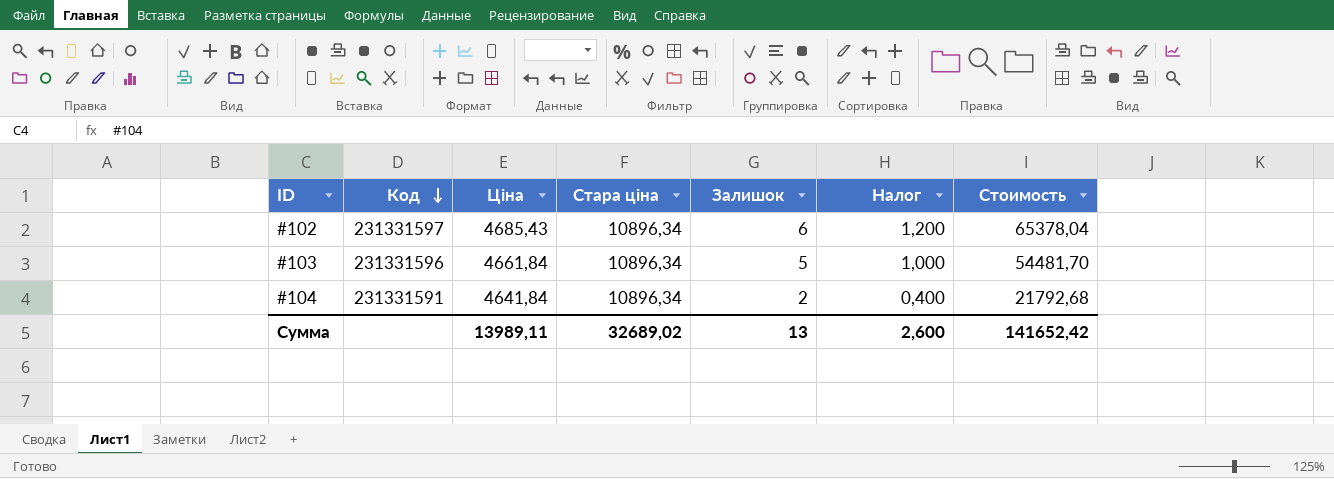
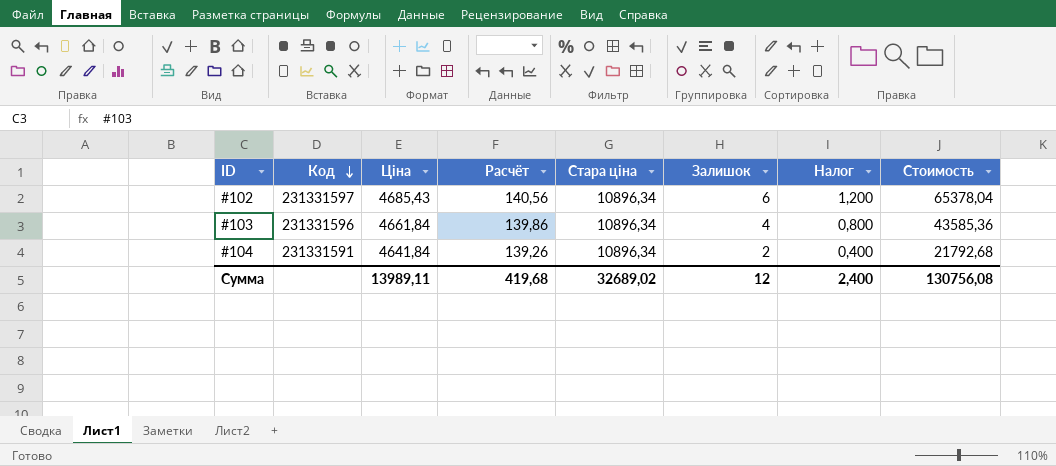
column Расчёт | formula: none -> [Ціна] * 0,03
#103 | Залишок: 5 -> 4
#103 | Налог: 1,000 -> 0,800
#103 | Стоимость: 54481,70 -> 43585,36
Сумма | Залишок: 13 -> 12
Сумма | Налог: 2,600 -> 2,400
Сумма | Стоимость: 141652,42 -> 130756,08

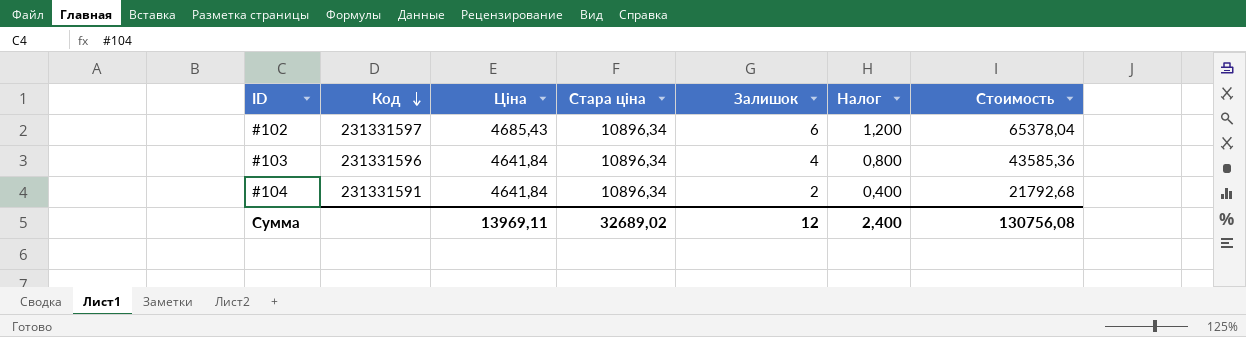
column Расчёт | formula: [Ціна] * 0,03 -> none
#103 | Ціна: 4661,84 -> 4641,84
Сумма | Ціна: 13989,11 -> 13969,11

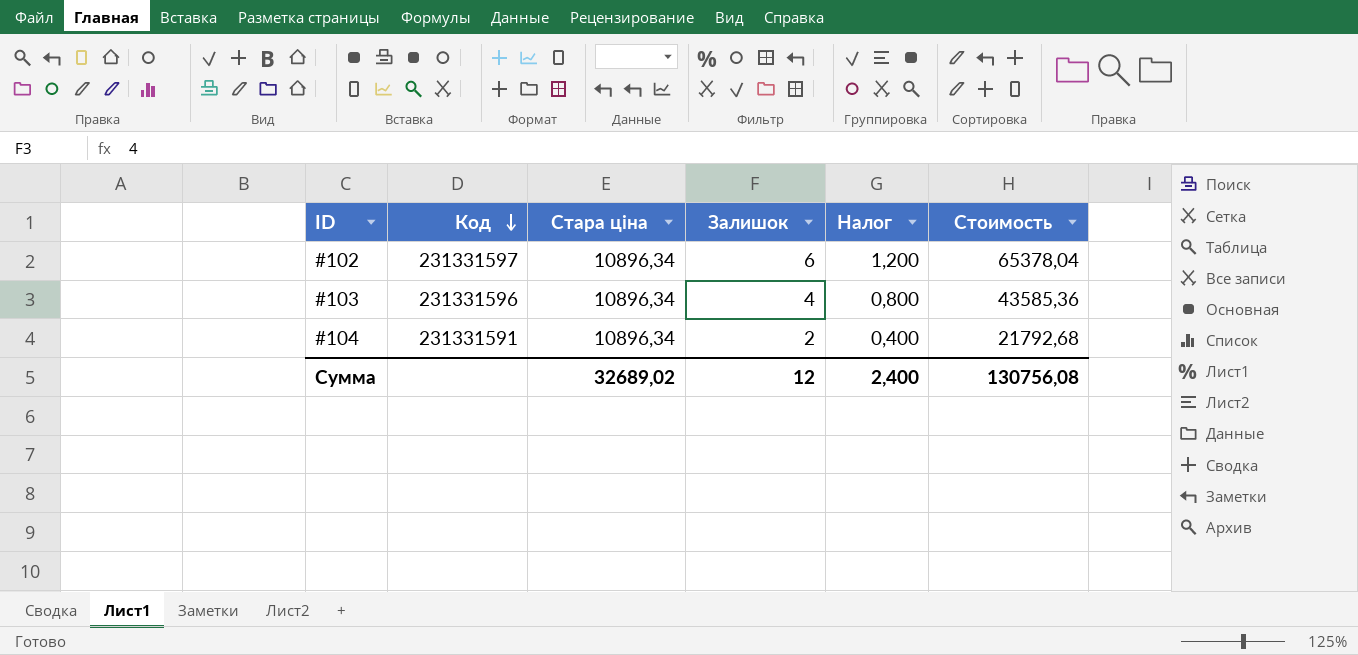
column Ціна | position: 3 -> none

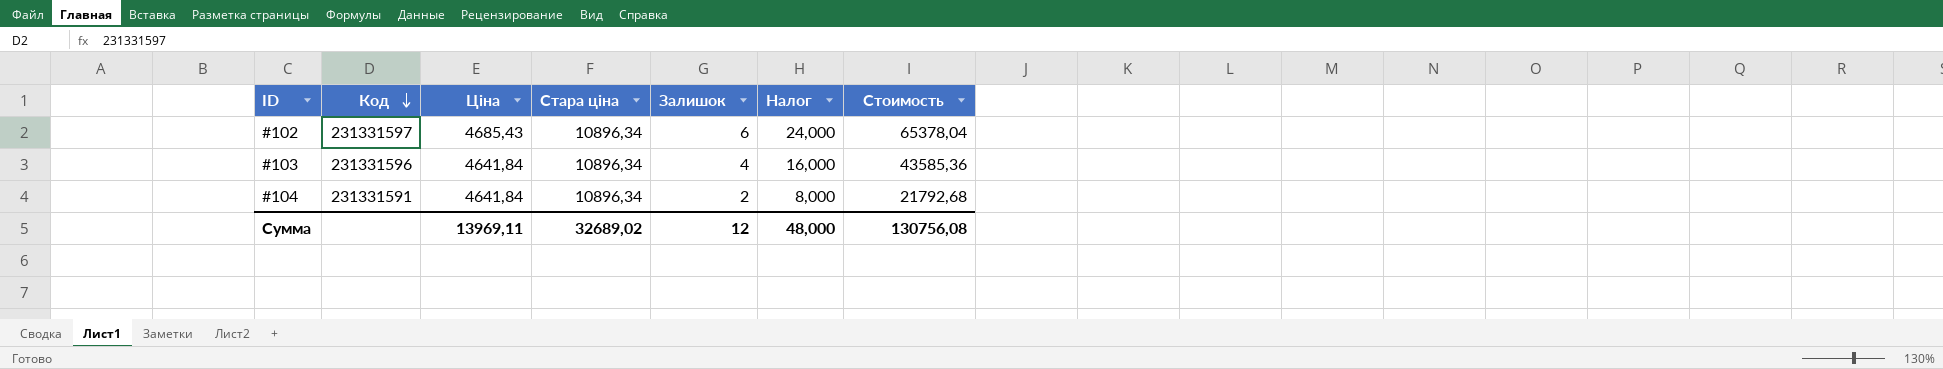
column Ціна | position: none -> 3
column Налог | formula: [Залишок] * 0,2 -> [Залишок] * 4
Сумма | Налог: 2,400 -> 48,000

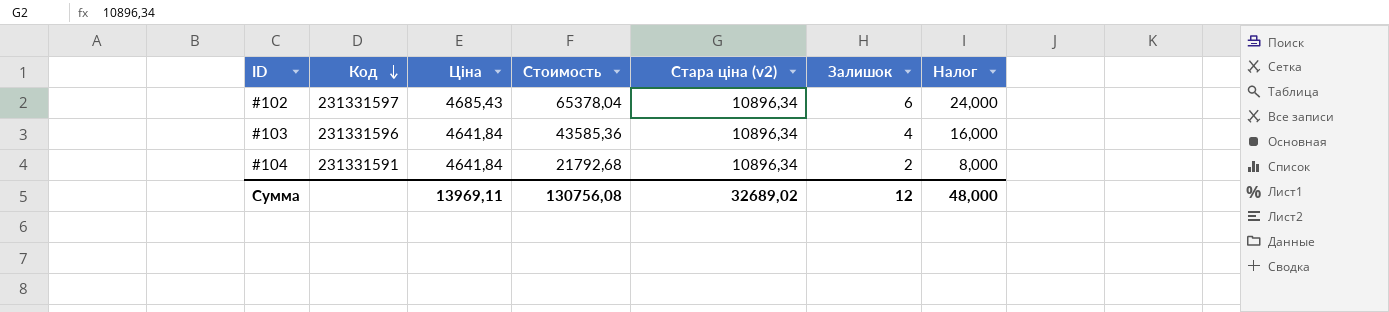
column Стоимость | position: 7 -> 4
column name: Стара ціна -> Стара ціна (v2)

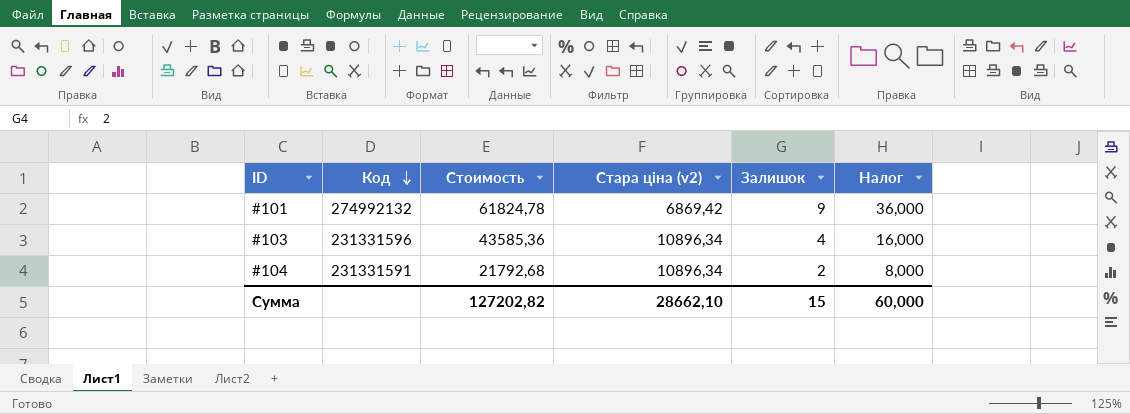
column Ціна | position: 3 -> none
row #102: 231331597 | 4685,43 | 65378,04 | 10896,34 | 6 | 24,000 -> none
row #101: none -> 274992132 | 61824,78 | 6869,42 | 9 | 36,000
Сумма | Стоимость: 130756,08 -> 127202,82
Сумма | Стара ціна (v2): 32689,02 -> 28662,10
Сумма | Залишок: 12 -> 15
Сумма | Налог: 48,000 -> 60,000

